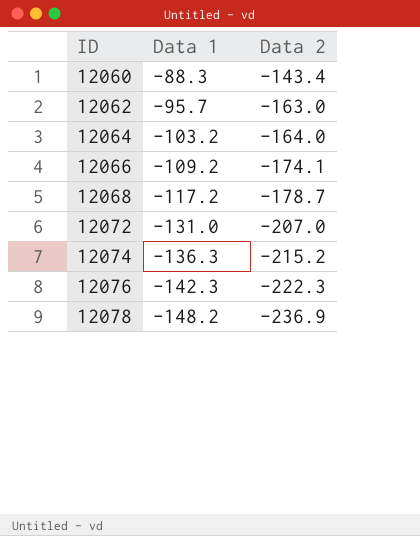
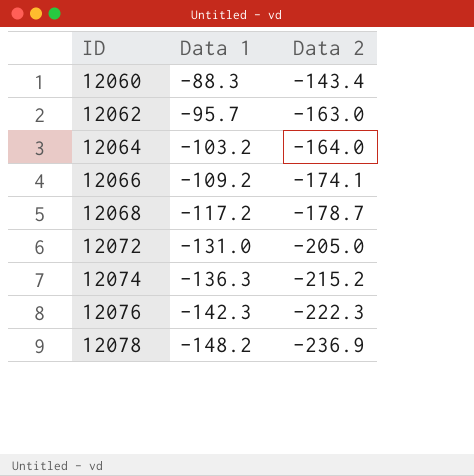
12072 | Data 2: -207.0 -> -205.0

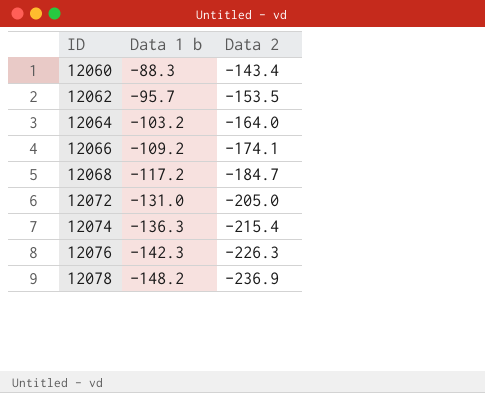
column name: Data 1 -> Data 1 b
12062 | Data 2: -163.0 -> -153.5
12068 | Data 2: -178.7 -> -184.7
12074 | Data 2: -215.2 -> -215.4
12076 | Data 2: -222.3 -> -226.3

